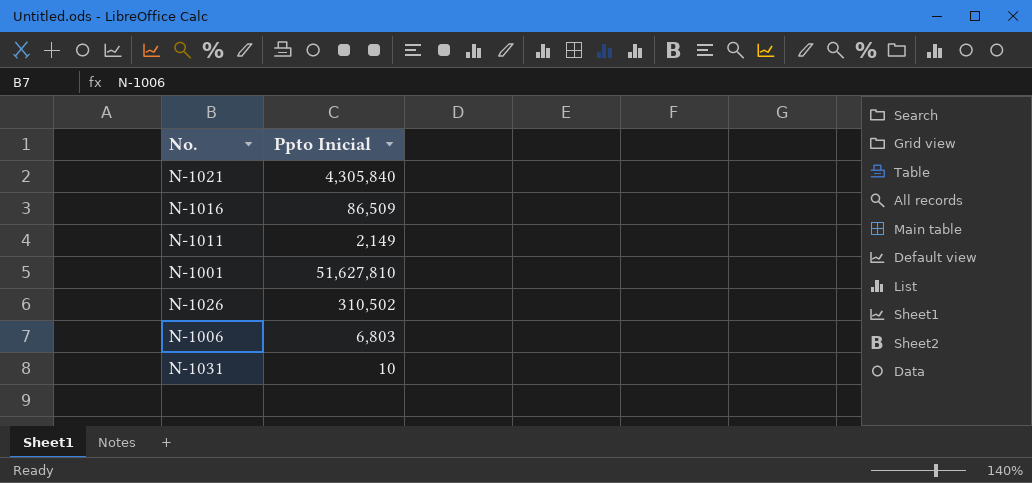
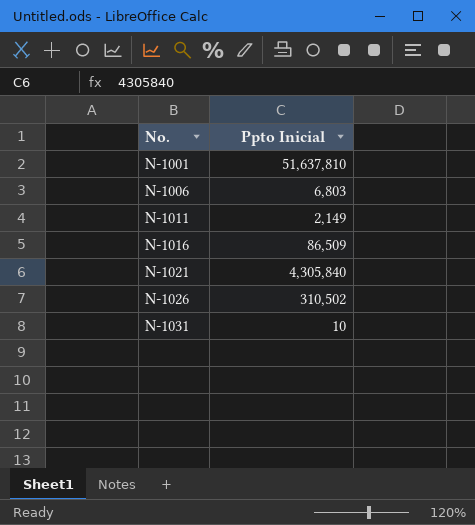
row order: none -> No. ascending
N-1001 | Ppto Inicial: 51,627,810 -> 51,637,810

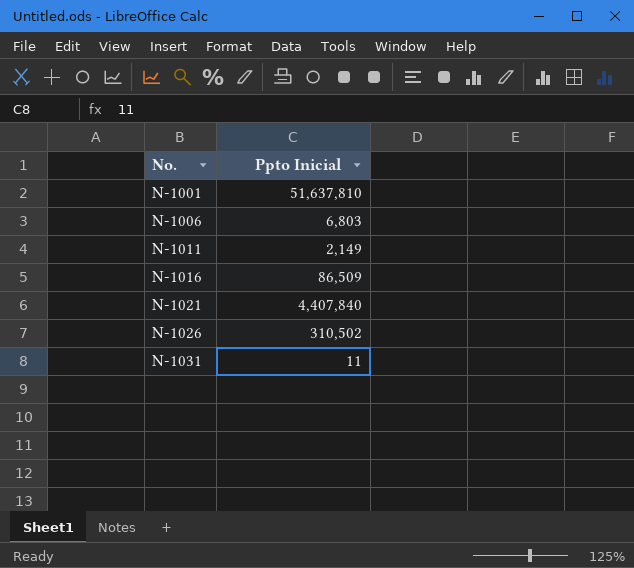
N-1021 | Ppto Inicial: 4,305,840 -> 4,407,840
N-1031 | Ppto Inicial: 10 -> 11

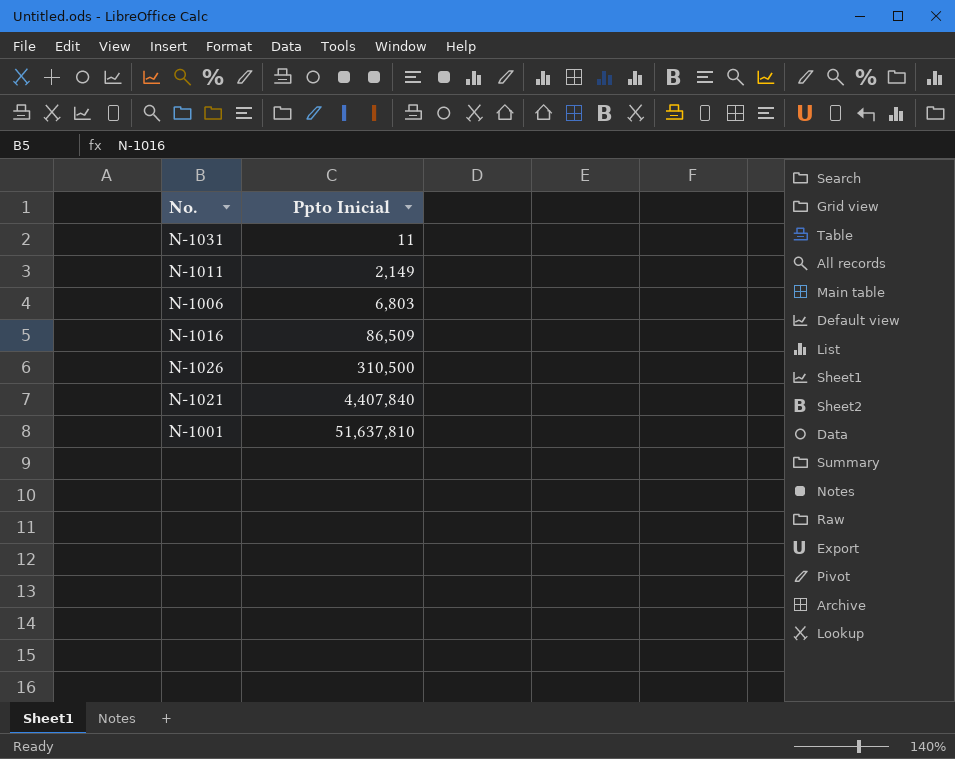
row order: No. ascending -> Ppto Inicial ascending
N-1026 | Ppto Inicial: 310,502 -> 310,500

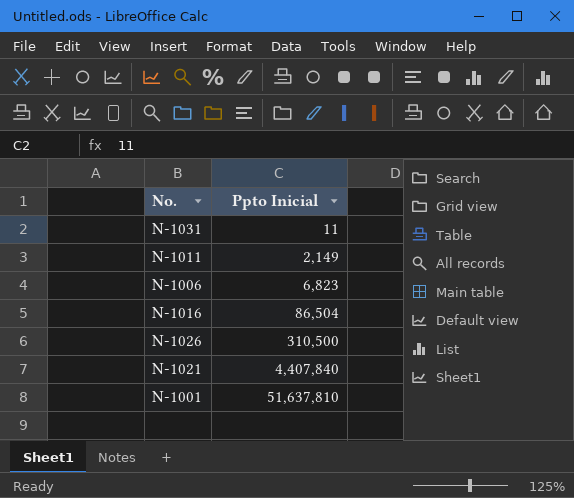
N-1006 | Ppto Inicial: 6,803 -> 6,823
N-1016 | Ppto Inicial: 86,509 -> 86,504

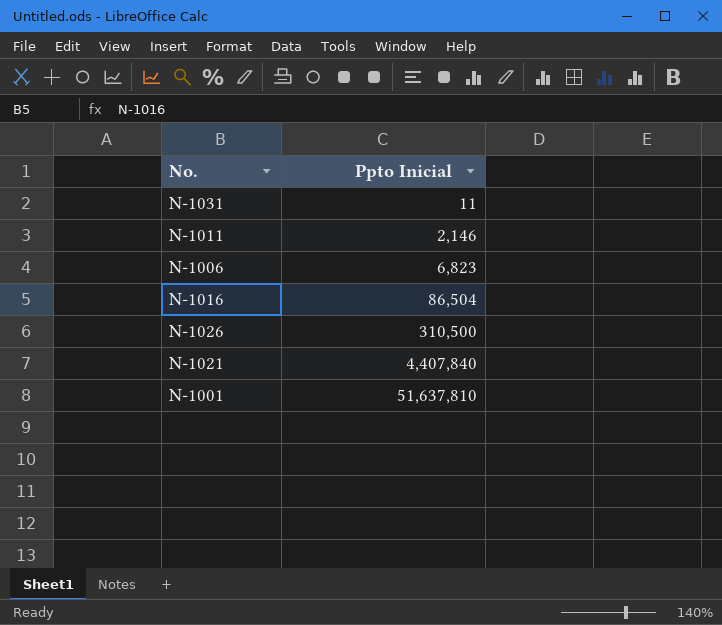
N-1011 | Ppto Inicial: 2,149 -> 2,146

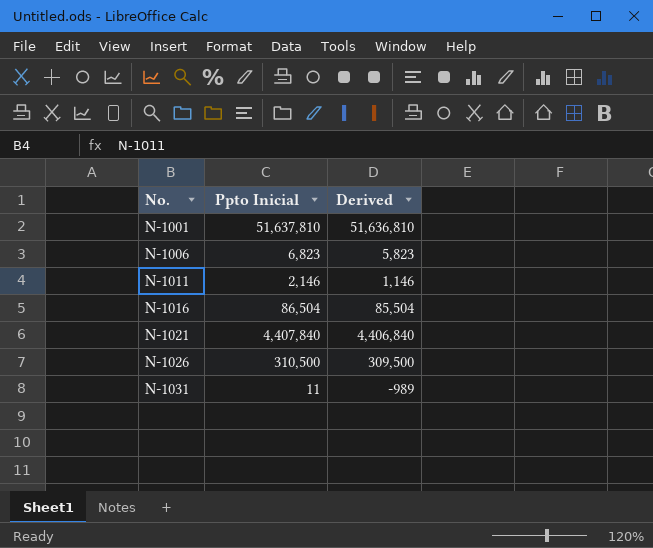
row order: Ppto Inicial ascending -> No. ascending
column Derived | formula: none -> [Ppto Inicial] - 1000

